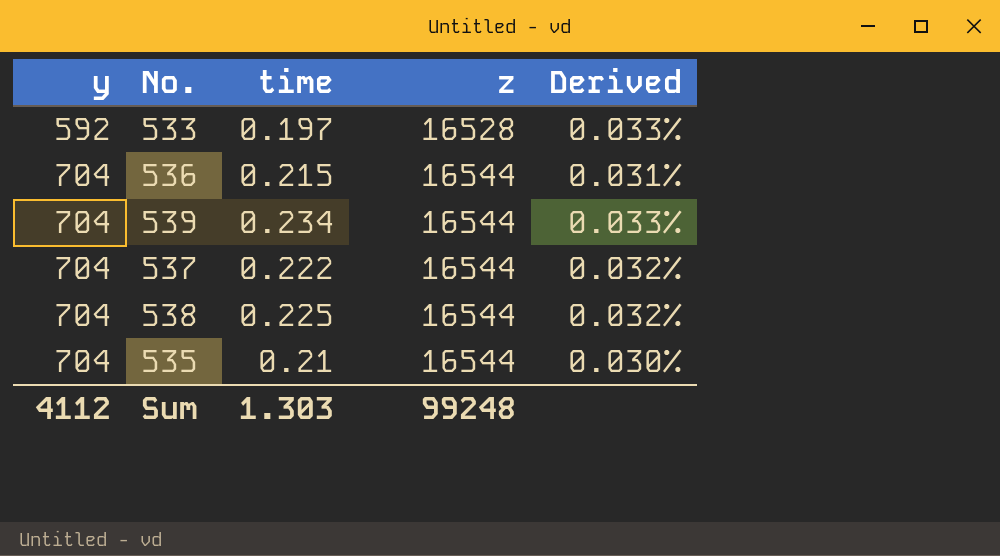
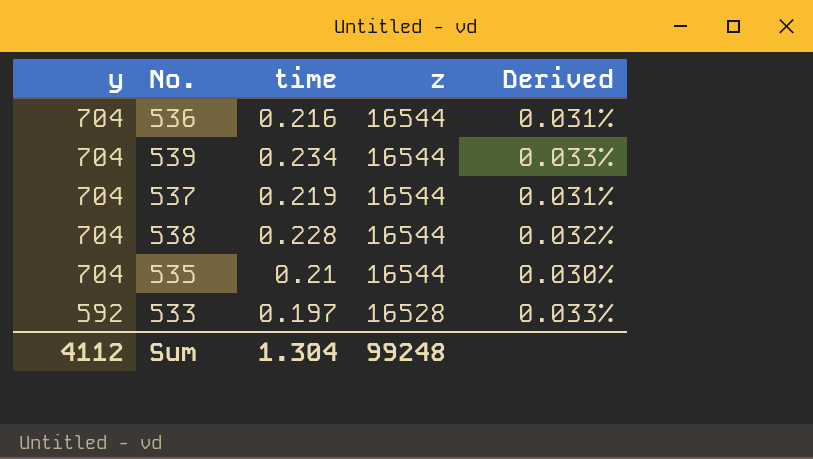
row order: y ascending -> y descending
536 | time: 0.215 -> 0.216
537 | time: 0.222 -> 0.219
537 | Derived: 0.032% -> 0.031%
538 | time: 0.225 -> 0.228
Sum | time: 1.303 -> 1.304

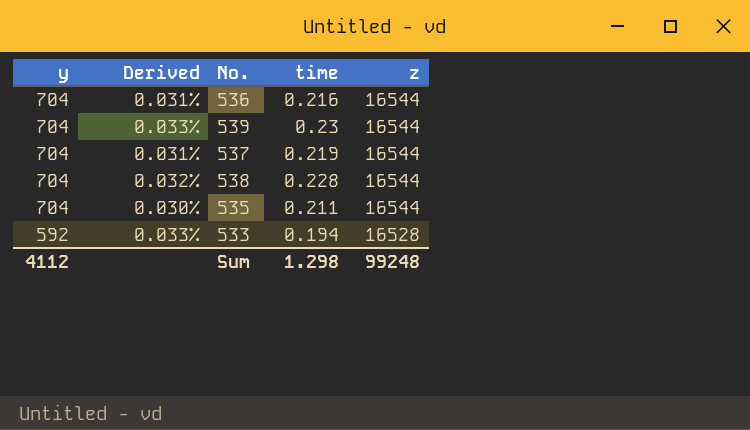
column Derived | position: 5 -> 2
539 | time: 0.234 -> 0.23
535 | time: 0.21 -> 0.211
533 | time: 0.197 -> 0.194
Sum | time: 1.304 -> 1.298

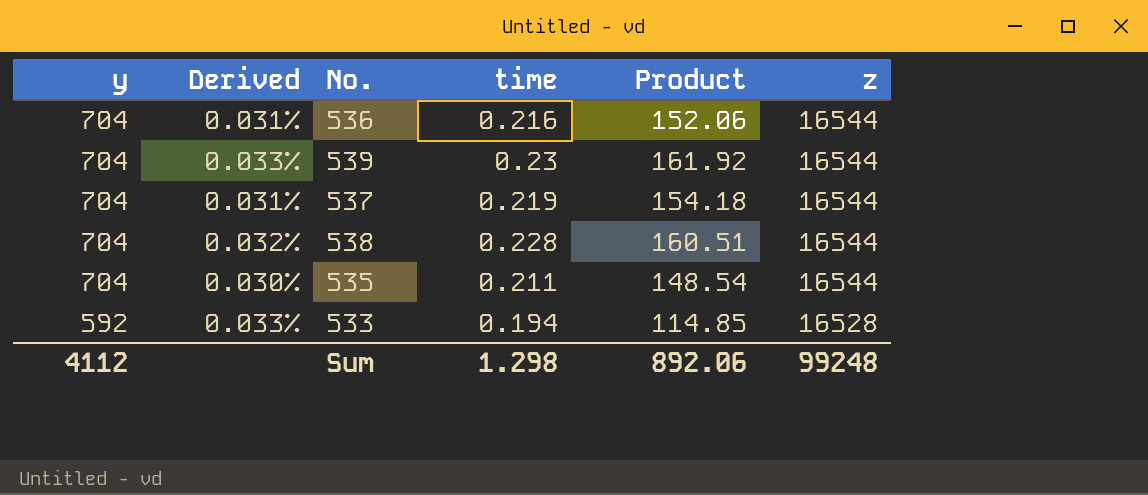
column Product | formula: none -> [y] * [time]

